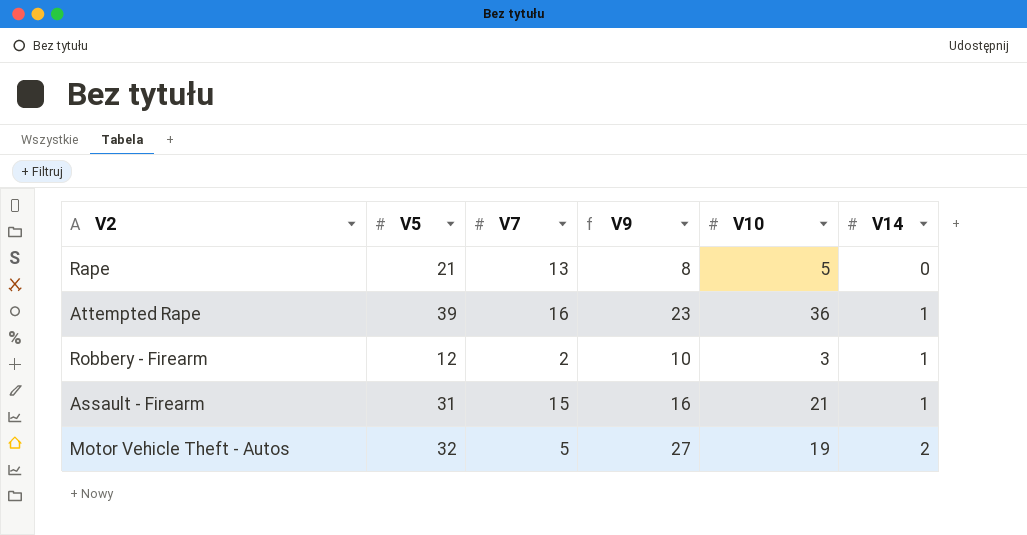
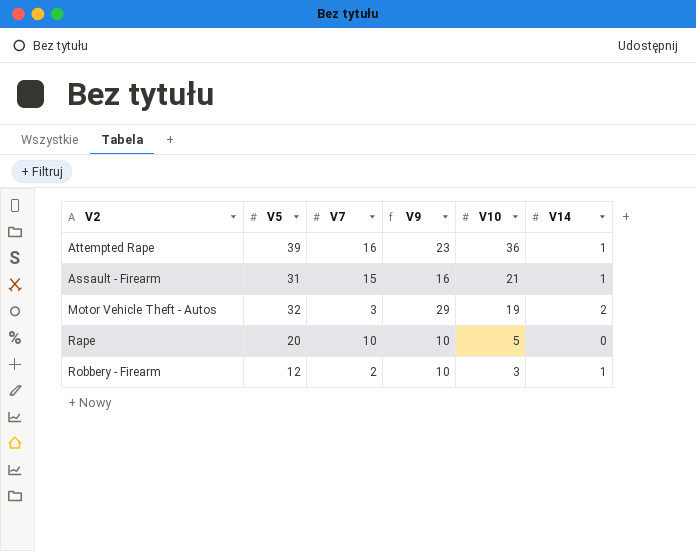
row order: V14 ascending -> V10 descending
Motor Vehicle Theft - Autos | V7: 5 -> 3
Motor Vehicle Theft - Autos | V9: 27 -> 29
Rape | V5: 21 -> 20
Rape | V7: 13 -> 10
Rape | V9: 8 -> 10

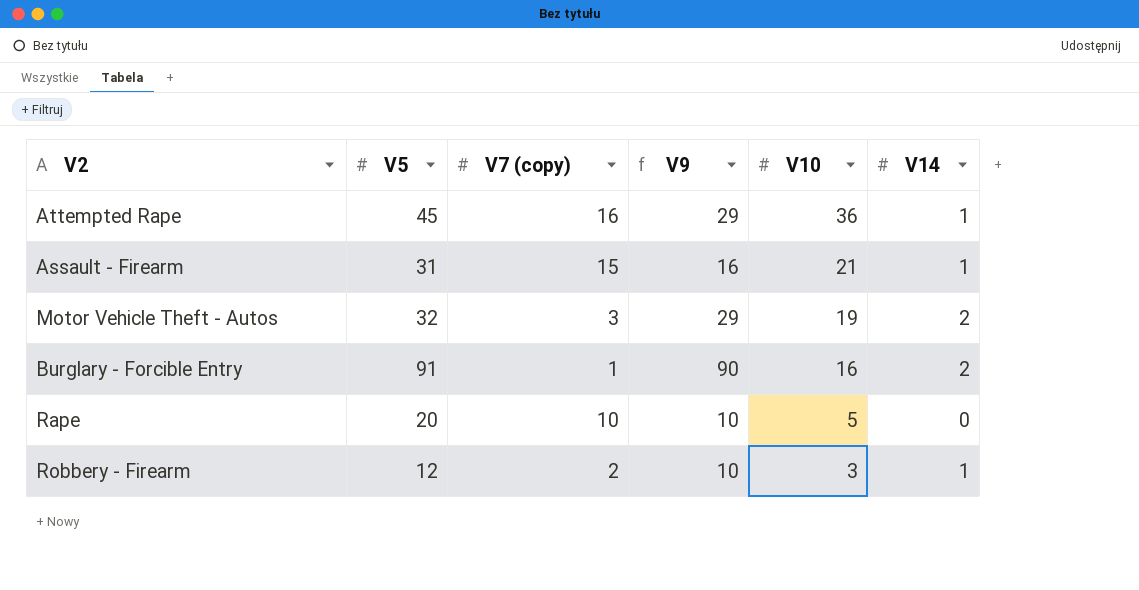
column name: V7 -> V7 (copy)
Attempted Rape | V5: 39 -> 45
Attempted Rape | V9: 23 -> 29
row Burglary - Forcible Entry: none -> 91 | 1 | 90 | 16 | 2

